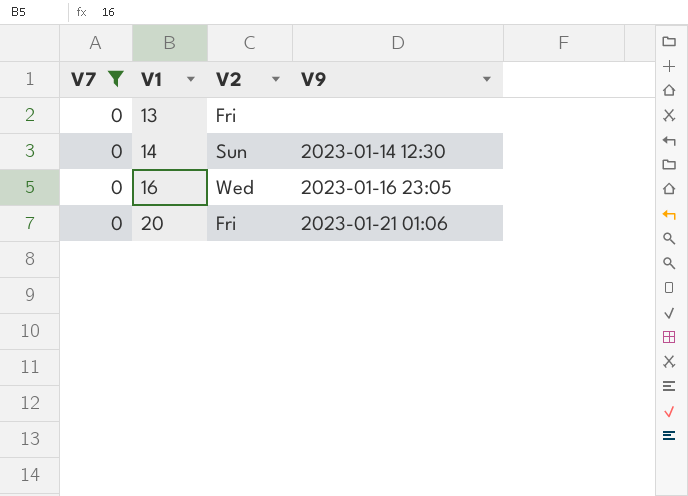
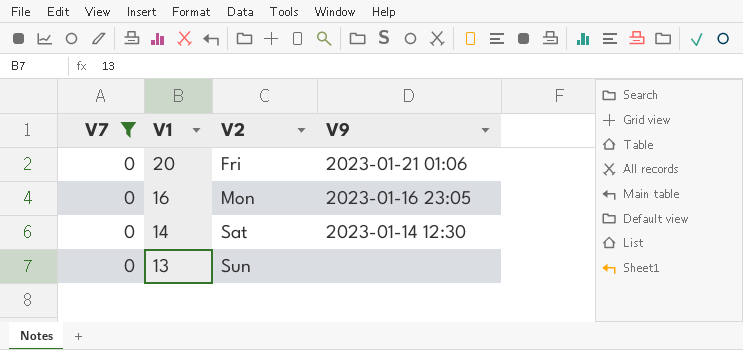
row order: V1 ascending -> V1 descending
16 | V2: Wed -> Mon
14 | V2: Sun -> Sat
13 | V2: Fri -> Sun

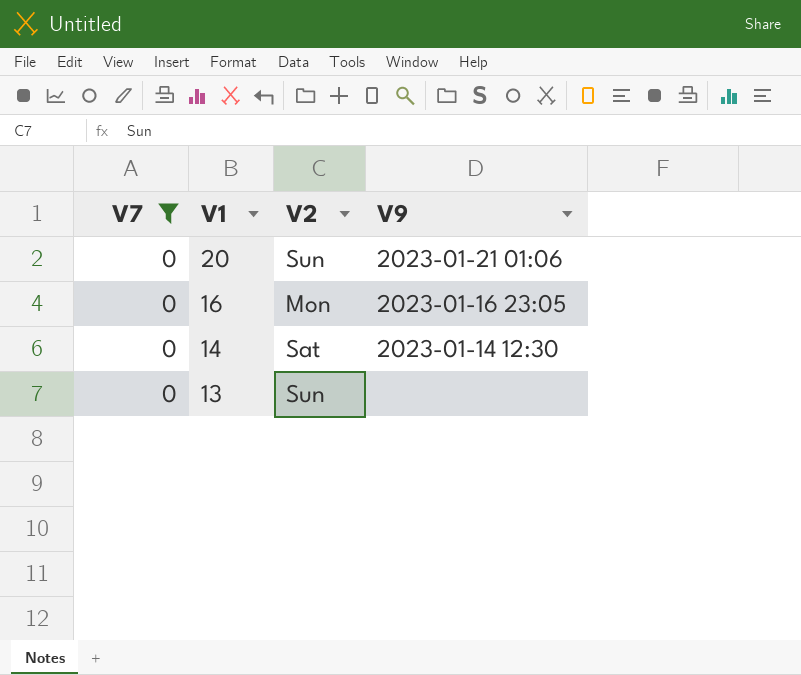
20 | V2: Fri -> Sun

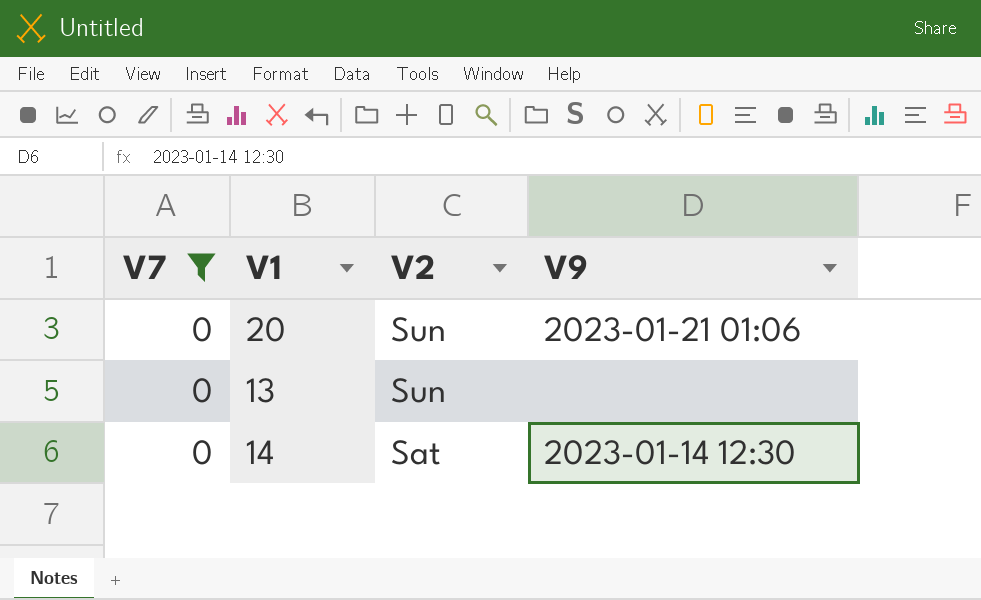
row order: V1 descending -> V2 descending
row 16: 0 | Mon | 2023-01-16 23:05 -> none

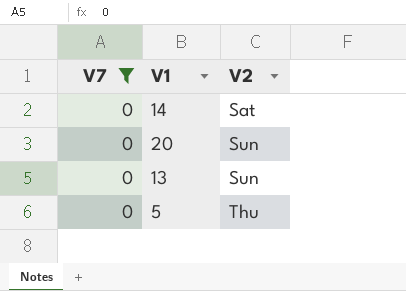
row order: V2 descending -> V2 ascending
column V9 | position: 4 -> none
row 5: none -> 0 | Thu

